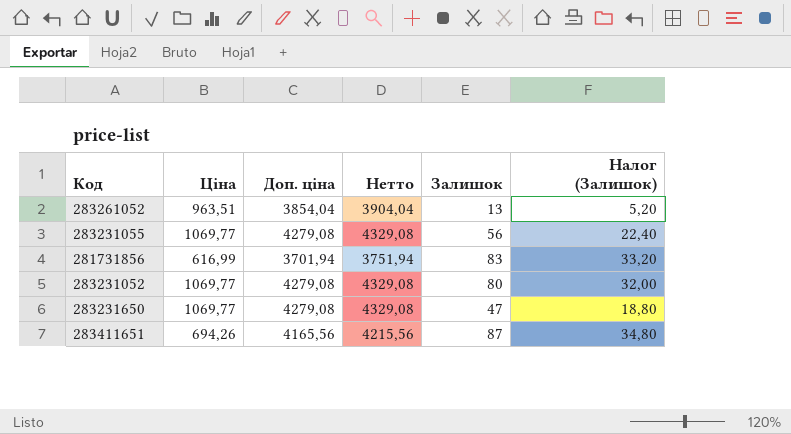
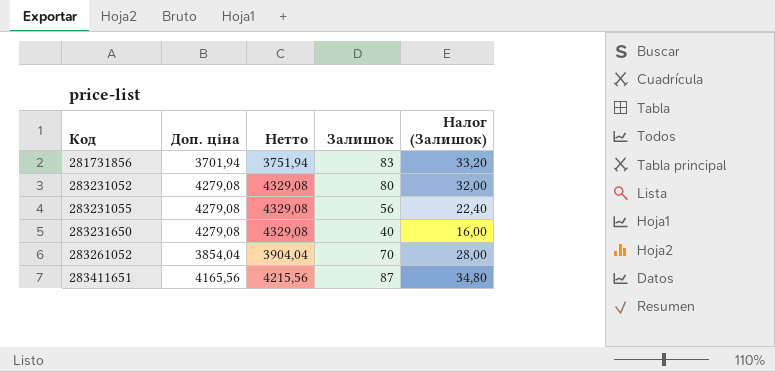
row order: none -> Код ascending
column Ціна | position: 2 -> none
283231650 | Залишок: 47 -> 40
283231650 | Налог (Залишок): 18,80 -> 16,00
283261052 | Залишок: 13 -> 70
283261052 | Налог (Залишок): 5,20 -> 28,00

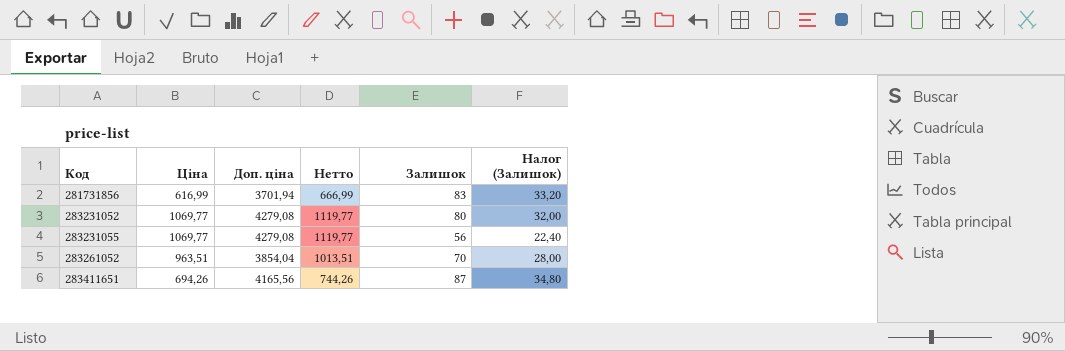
column Ціна | position: none -> 2
column Нетто | formula: [Доп. ціна] + 50 -> [Ціна] + 50
row 283231650: 4279,08 | 4329,08 | 40 | 16,00 -> none

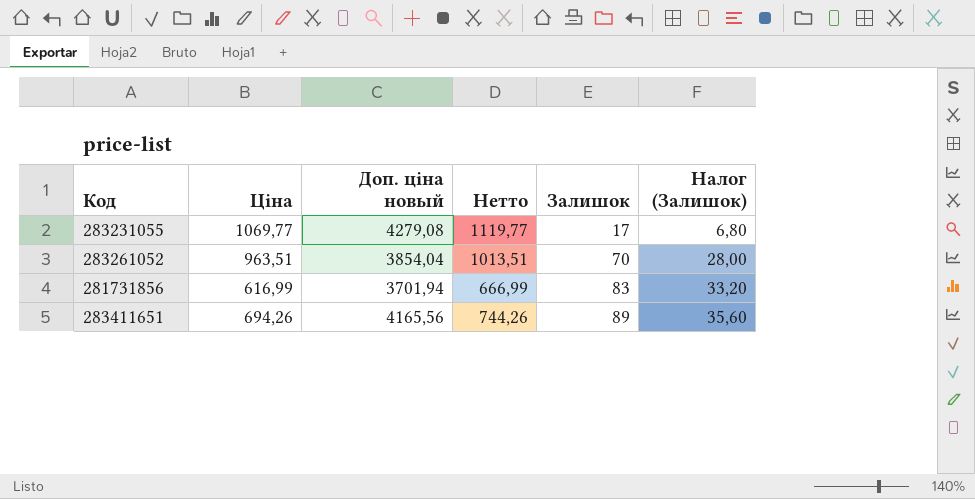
row order: Код ascending -> Залишок ascending
column name: Доп. ціна -> Доп. ціна новый
row 283231052: 1069,77 | 4279,08 | 1119,77 | 80 | 32,00 -> none
283231055 | Залишок: 56 -> 17
283231055 | Налог (Залишок): 22,40 -> 6,80
283411651 | Залишок: 87 -> 89
283411651 | Налог (Залишок): 34,80 -> 35,60

